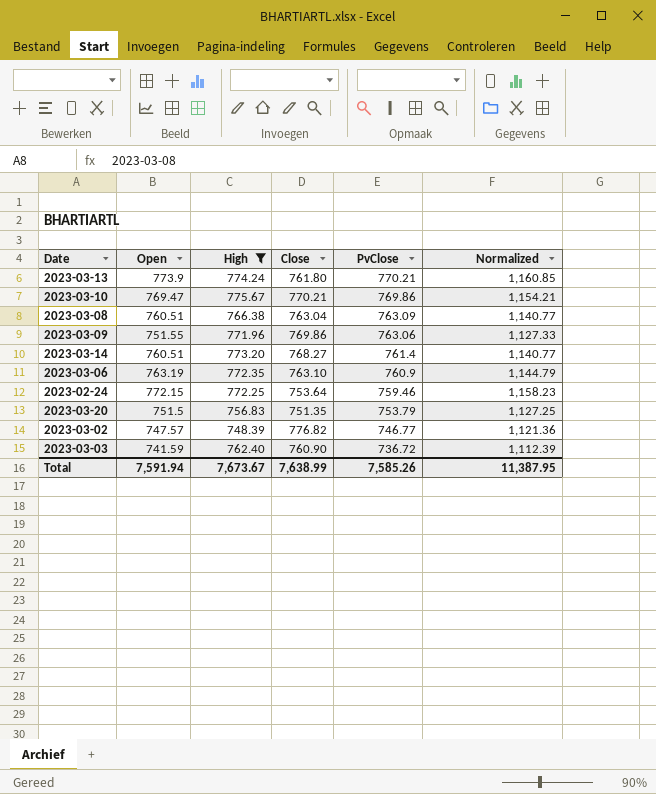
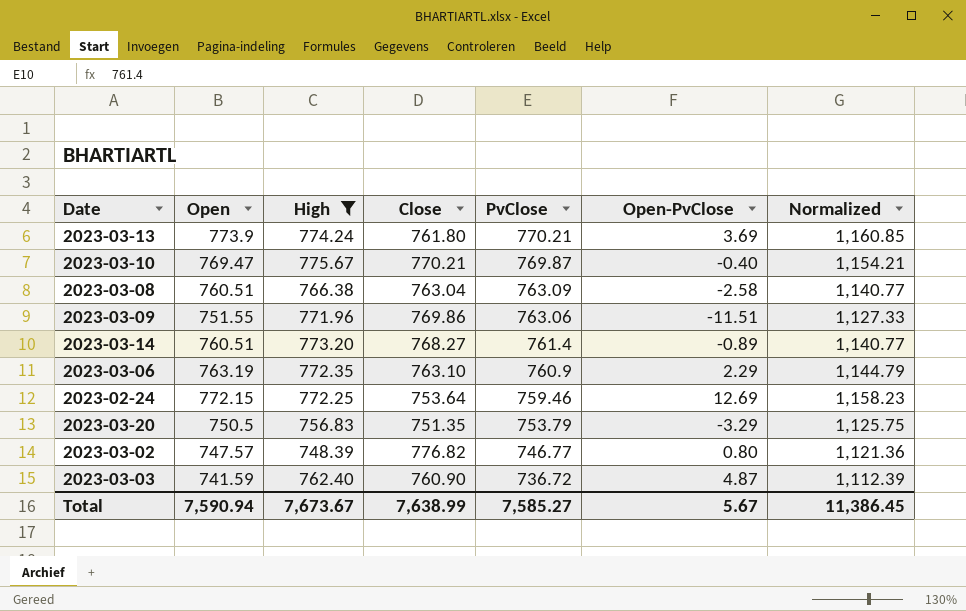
column Open-PvClose | formula: none -> [Open] - [PvClose]
2023-03-10 | PvClose: 769.86 -> 769.87
2023-03-20 | Open: 751.5 -> 750.5
2023-03-20 | Normalized: 1,127.25 -> 1,125.75
Total | Open: 7,591.94 -> 7,590.94
Total | PvClose: 7,585.26 -> 7,585.27
Total | Normalized: 11,387.95 -> 11,386.45

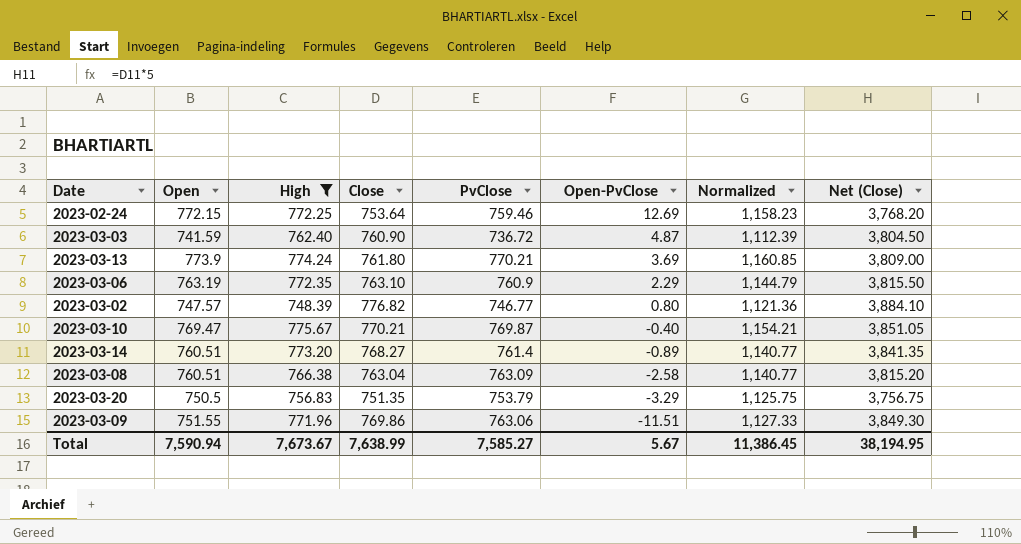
row order: PvClose descending -> Open-PvClose descending
column Net (Close) | formula: none -> [Close] * 5

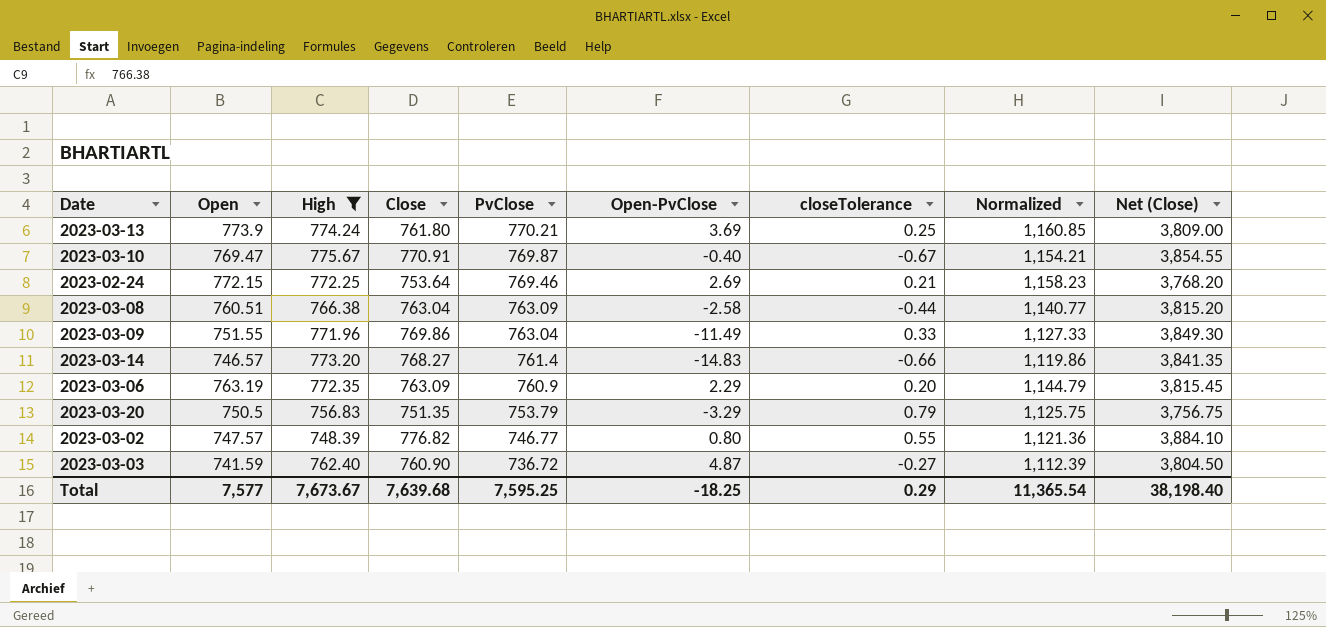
row order: Open-PvClose descending -> PvClose descending
column closeTolerance | position: none -> 7
2023-03-10 | Close: 770.21 -> 770.91
2023-03-10 | Net (Close): 3,851.05 -> 3,854.55
2023-02-24 | PvClose: 759.46 -> 769.46
2023-02-24 | Open-PvClose: 12.69 -> 2.69
2023-03-09 | PvClose: 763.06 -> 763.04
2023-03-09 | Open-PvClose: -11.51 -> -11.49
2023-03-14 | Open: 760.51 -> 746.57
2023-03-14 | Open-PvClose: -0.89 -> -14.83
2023-03-14 | Normalized: 1,140.77 -> 1,119.86
2023-03-06 | Close: 763.10 -> 763.09
2023-03-06 | Net (Close): 3,815.50 -> 3,815.45
Total | Open: 7,590.94 -> 7,577
Total | Close: 7,638.99 -> 7,639.68
Total | PvClose: 7,585.27 -> 7,595.25
Total | Open-PvClose: 5.67 -> -18.25
Total | Normalized: 11,386.45 -> 11,365.54
Total | Net (Close): 38,194.95 -> 38,198.40

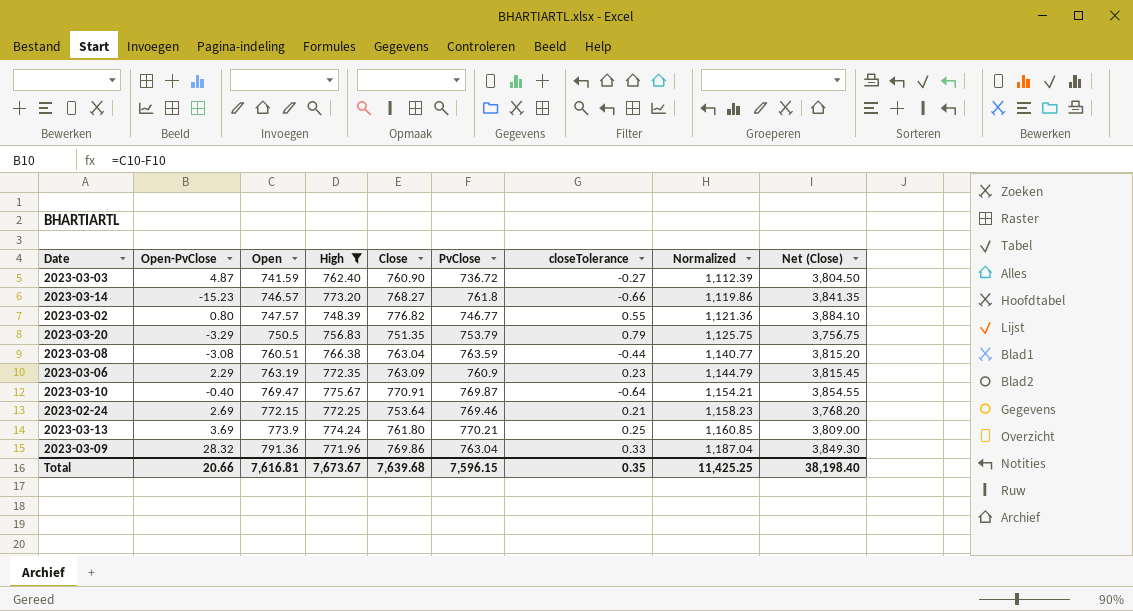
row order: PvClose descending -> Open ascending
column Open-PvClose | position: 6 -> 2
2023-03-14 | Open-PvClose: -14.83 -> -15.23
2023-03-14 | PvClose: 761.4 -> 761.8
2023-03-08 | Open-PvClose: -2.58 -> -3.08
2023-03-08 | PvClose: 763.09 -> 763.59
2023-03-06 | closeTolerance: 0.20 -> 0.23
2023-03-10 | closeTolerance: -0.67 -> -0.64
2023-03-09 | Open-PvClose: -11.49 -> 28.32
2023-03-09 | Open: 751.55 -> 791.36
2023-03-09 | Normalized: 1,127.33 -> 1,187.04
Total | Open-PvClose: -18.25 -> 20.66
Total | Open: 7,577 -> 7,616.81
Total | PvClose: 7,595.25 -> 7,596.15
Total | closeTolerance: 0.29 -> 0.35
Total | Normalized: 11,365.54 -> 11,425.25

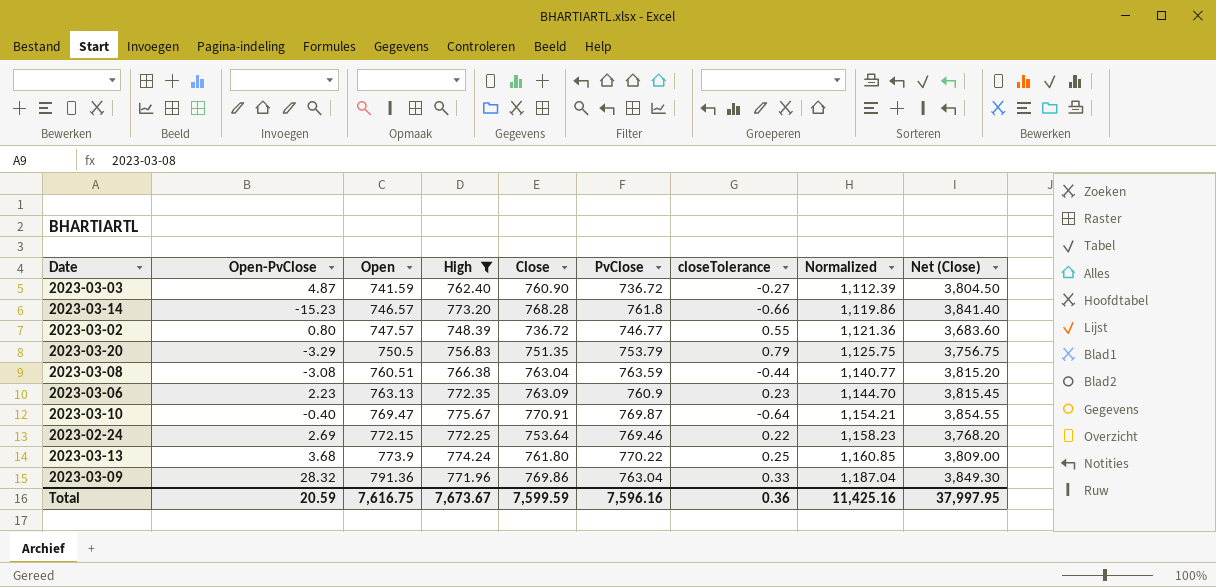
2023-03-14 | Close: 768.27 -> 768.28
2023-03-14 | Net (Close): 3,841.35 -> 3,841.40
2023-03-02 | Close: 776.82 -> 736.72
2023-03-02 | Net (Close): 3,884.10 -> 3,683.60
2023-03-06 | Open-PvClose: 2.29 -> 2.23
2023-03-06 | Open: 763.19 -> 763.13
2023-03-06 | Normalized: 1,144.79 -> 1,144.70
2023-02-24 | closeTolerance: 0.21 -> 0.22
2023-03-13 | Open-PvClose: 3.69 -> 3.68
2023-03-13 | PvClose: 770.21 -> 770.22
Total | Open-PvClose: 20.66 -> 20.59
Total | Open: 7,616.81 -> 7,616.75
Total | Close: 7,639.68 -> 7,599.59
Total | PvClose: 7,596.15 -> 7,596.16
Total | closeTolerance: 0.35 -> 0.36
Total | Normalized: 11,425.25 -> 11,425.16
Total | Net (Close): 38,198.40 -> 37,997.95

